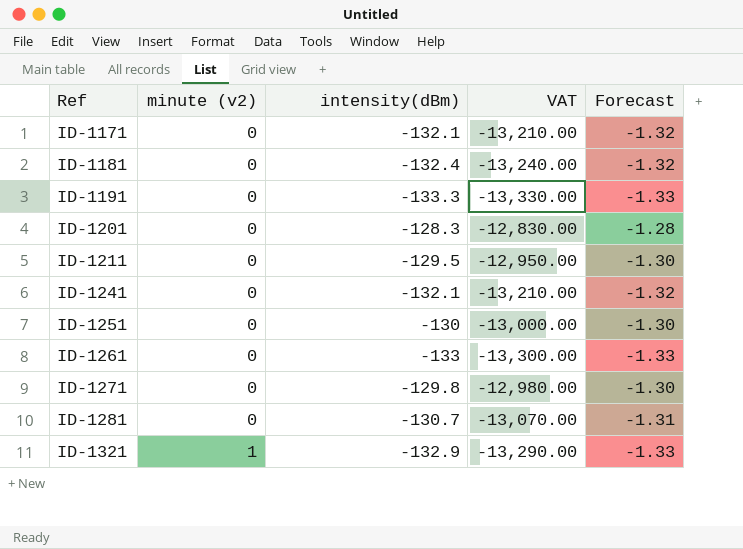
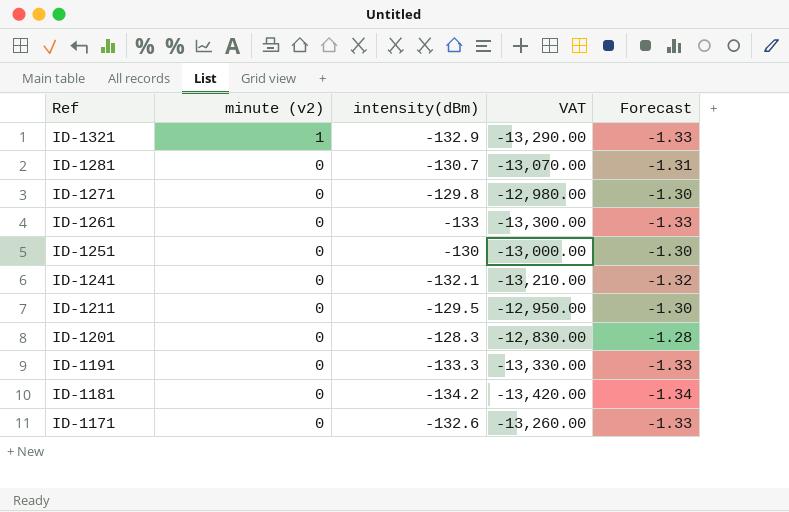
row order: Ref ascending -> Ref descending
ID-1181 | intensity(dBm): -132.4 -> -134.2
ID-1181 | VAT: -13,240.00 -> -13,420.00
ID-1181 | Forecast: -1.32 -> -1.34
ID-1171 | intensity(dBm): -132.1 -> -132.6
ID-1171 | VAT: -13,210.00 -> -13,260.00
ID-1171 | Forecast: -1.32 -> -1.33

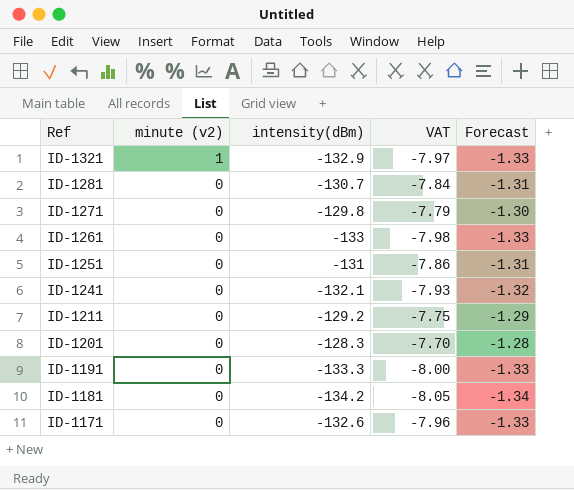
column VAT | formula: [intensity(dBm)] * 100 -> [intensity(dBm)] * 0.06
ID-1251 | intensity(dBm): -130 -> -131
ID-1251 | Forecast: -1.30 -> -1.31
ID-1211 | intensity(dBm): -129.5 -> -129.2
ID-1211 | Forecast: -1.30 -> -1.29

